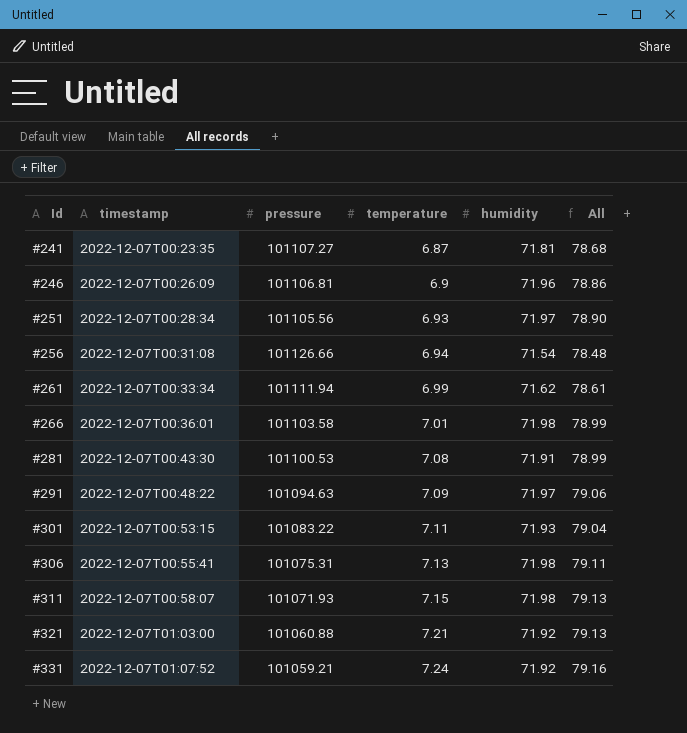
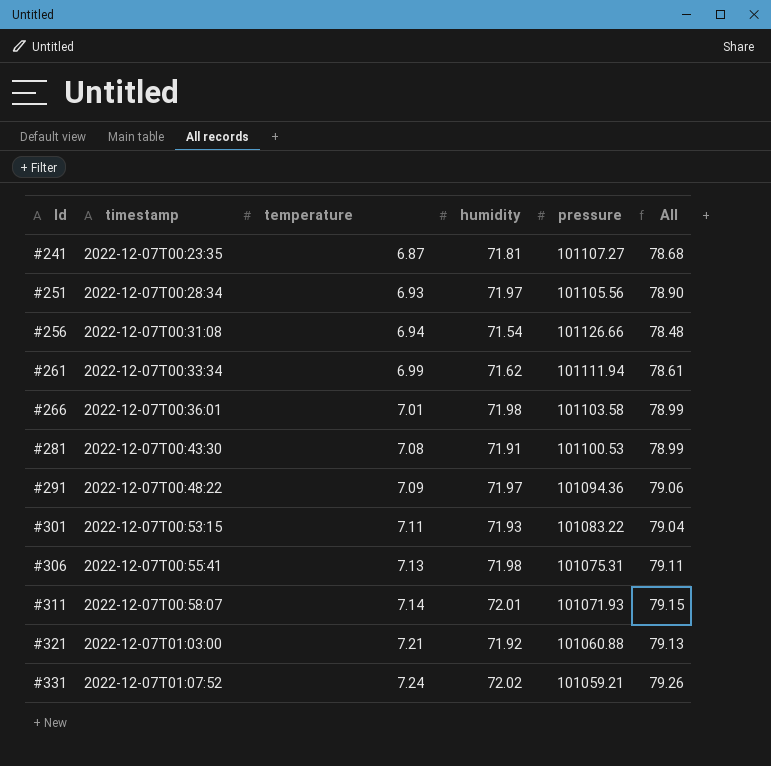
column pressure | position: 3 -> 5
row #246: 2022-12-07T00:26:09 | 101106.81 | 6.9 | 71.96 | 78.86 -> none
#291 | pressure: 101094.63 -> 101094.36
#311 | temperature: 7.15 -> 7.14
#311 | humidity: 71.98 -> 72.01
#311 | All: 79.13 -> 79.15
#331 | humidity: 71.92 -> 72.02
#331 | All: 79.16 -> 79.26

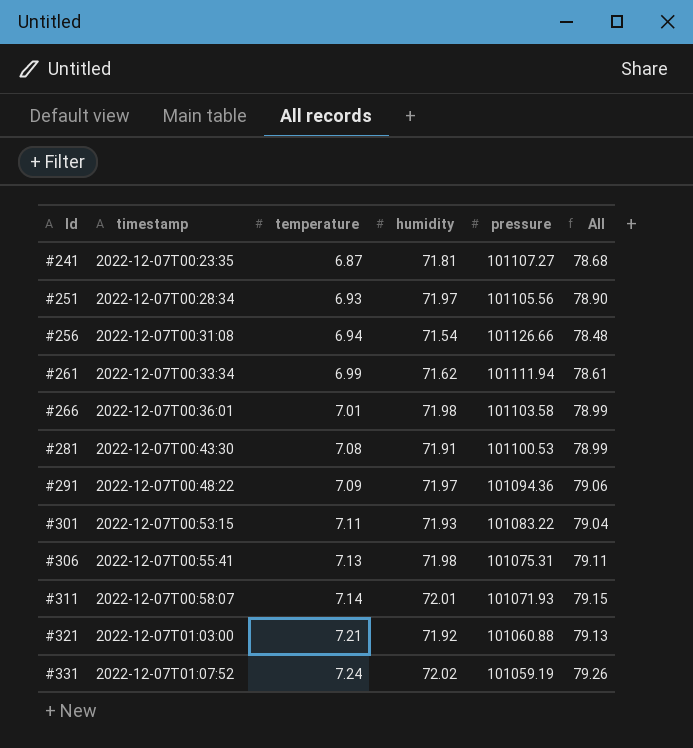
#331 | pressure: 101059.21 -> 101059.19

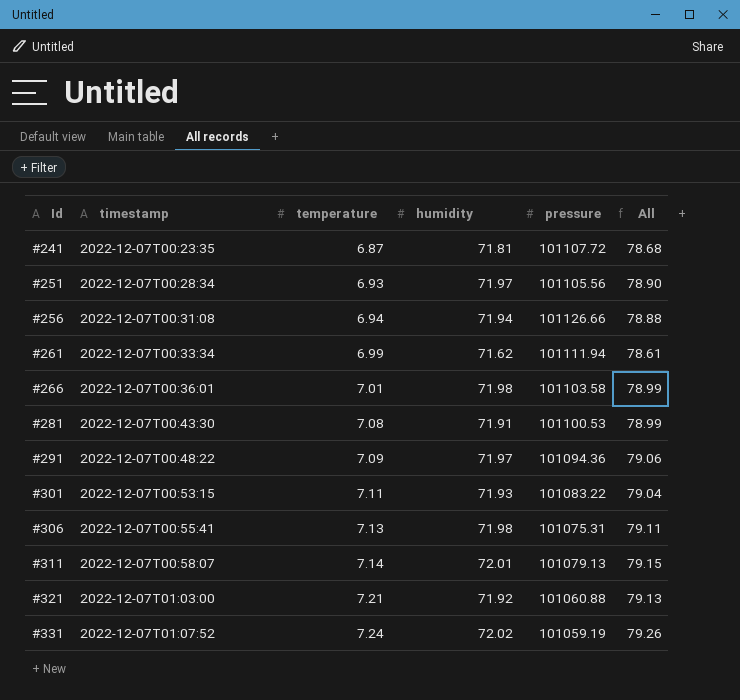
#241 | pressure: 101107.27 -> 101107.72
#256 | humidity: 71.54 -> 71.94
#256 | All: 78.48 -> 78.88
#311 | pressure: 101071.93 -> 101079.13

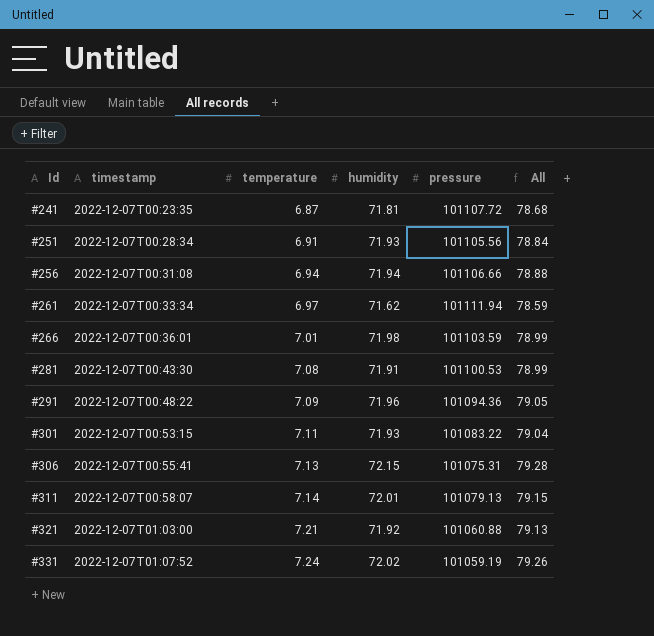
#251 | temperature: 6.93 -> 6.91
#251 | humidity: 71.97 -> 71.93
#251 | All: 78.90 -> 78.84
#256 | pressure: 101126.66 -> 101106.66
#261 | temperature: 6.99 -> 6.97
#261 | All: 78.61 -> 78.59
#266 | pressure: 101103.58 -> 101103.59
#291 | humidity: 71.97 -> 71.96
#291 | All: 79.06 -> 79.05
#306 | humidity: 71.98 -> 72.15
#306 | All: 79.11 -> 79.28

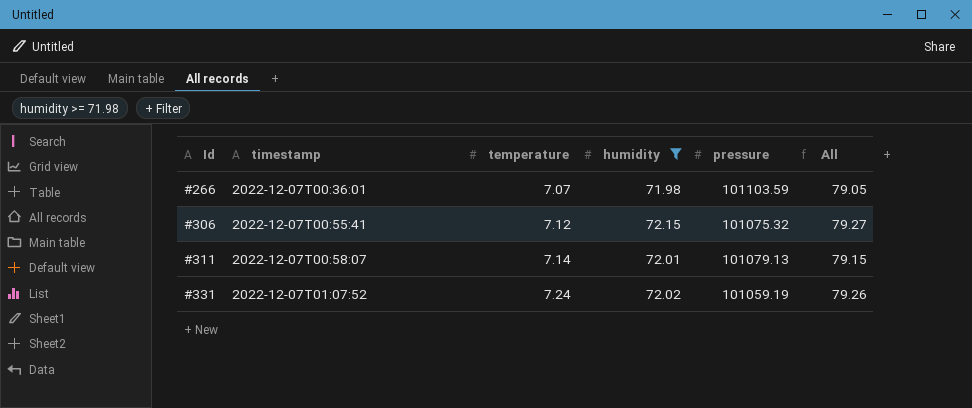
filter: none -> humidity >= 71.98
#266 | temperature: 7.01 -> 7.07
#266 | All: 78.99 -> 79.05
#306 | temperature: 7.13 -> 7.12
#306 | pressure: 101075.31 -> 101075.32
#306 | All: 79.28 -> 79.27

